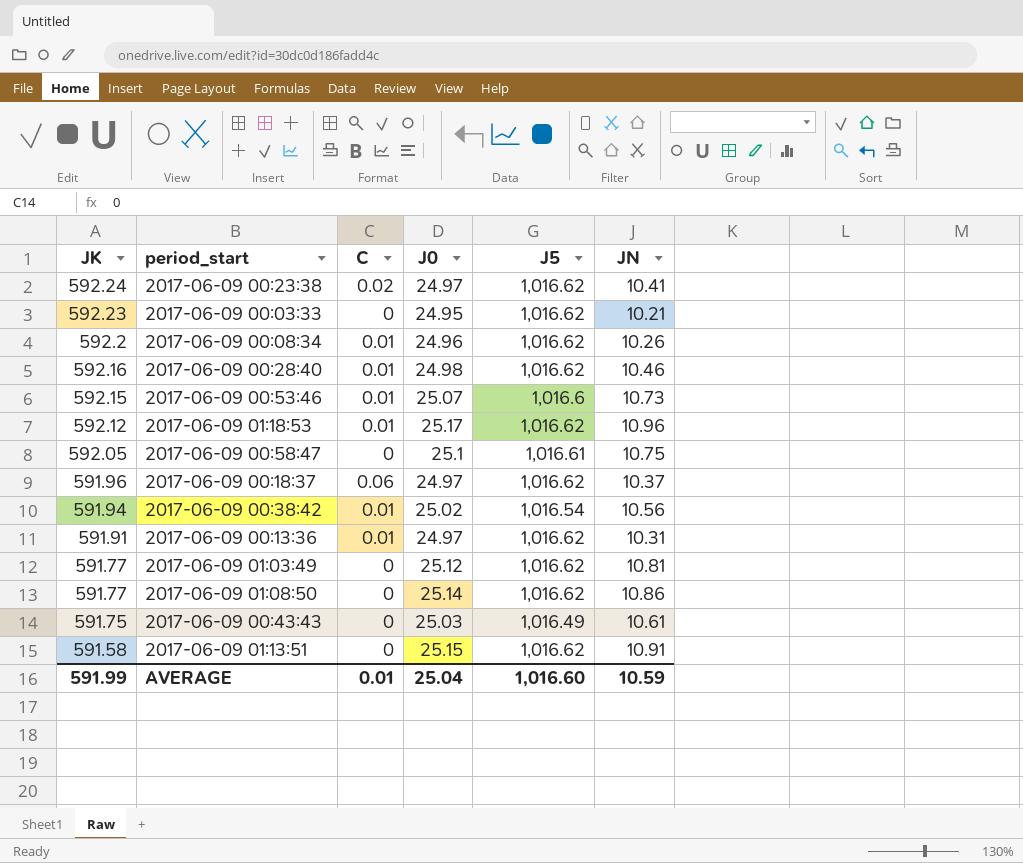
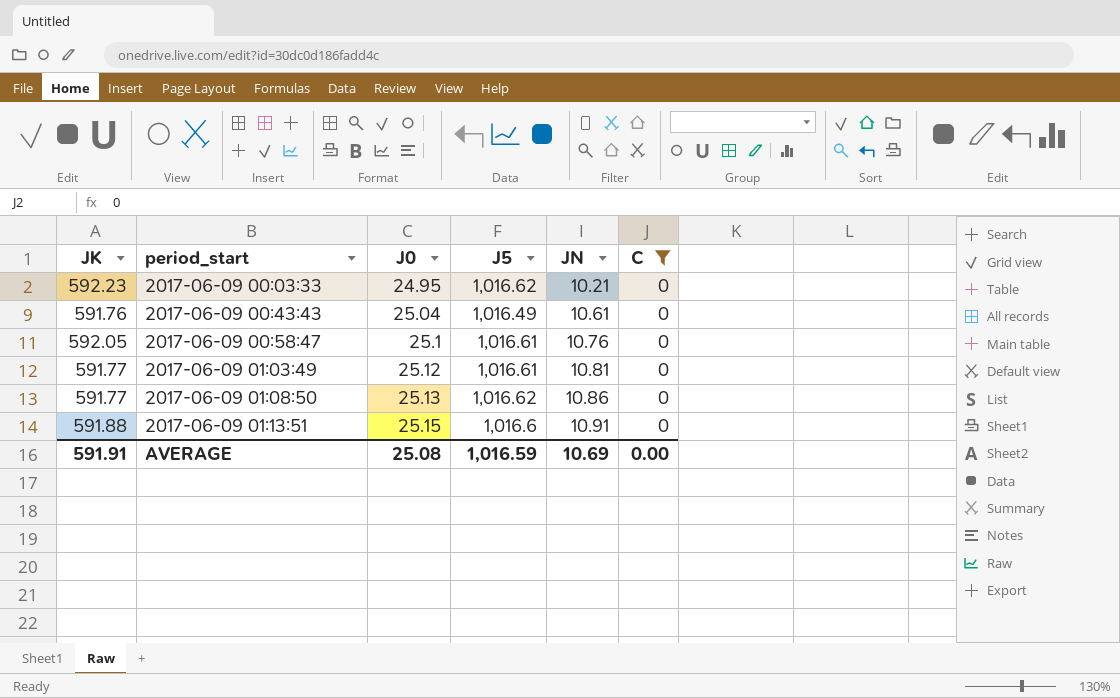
filter: none -> C = 0
row order: JK descending -> period_start ascending
column C | position: 3 -> 6
2017-06-09 00:43:43 | JK: 591.75 -> 591.76
2017-06-09 00:43:43 | J0: 25.03 -> 25.04
2017-06-09 00:58:47 | JN: 10.75 -> 10.76
2017-06-09 01:03:49 | J5: 1,016.62 -> 1,016.61
2017-06-09 01:08:50 | J0: 25.14 -> 25.13
2017-06-09 01:13:51 | JK: 591.58 -> 591.88
2017-06-09 01:13:51 | J5: 1,016.62 -> 1,016.6
AVERAGE | JK: 591.99 -> 591.91
AVERAGE | J0: 25.04 -> 25.08
AVERAGE | J5: 1,016.60 -> 1,016.59
AVERAGE | JN: 10.59 -> 10.69
AVERAGE | C: 0.01 -> 0.00

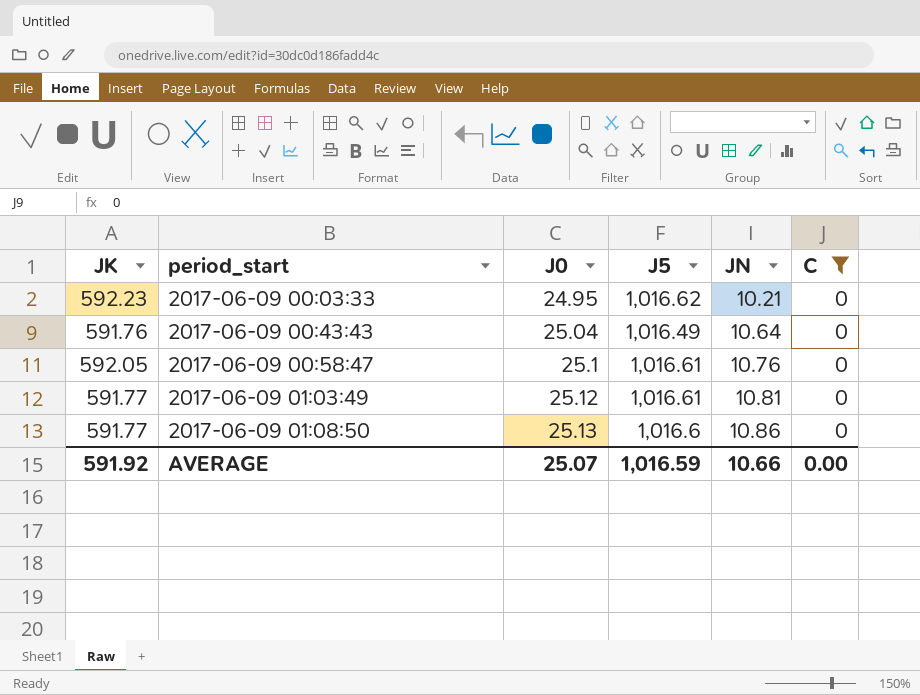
row 2017-06-09 01:13:51: 591.88 | 25.15 | 1,016.6 | 10.91 | 0 -> none
2017-06-09 00:43:43 | JN: 10.61 -> 10.64
2017-06-09 01:08:50 | J5: 1,016.62 -> 1,016.6
AVERAGE | JK: 591.91 -> 591.92
AVERAGE | J0: 25.08 -> 25.07
AVERAGE | JN: 10.69 -> 10.66

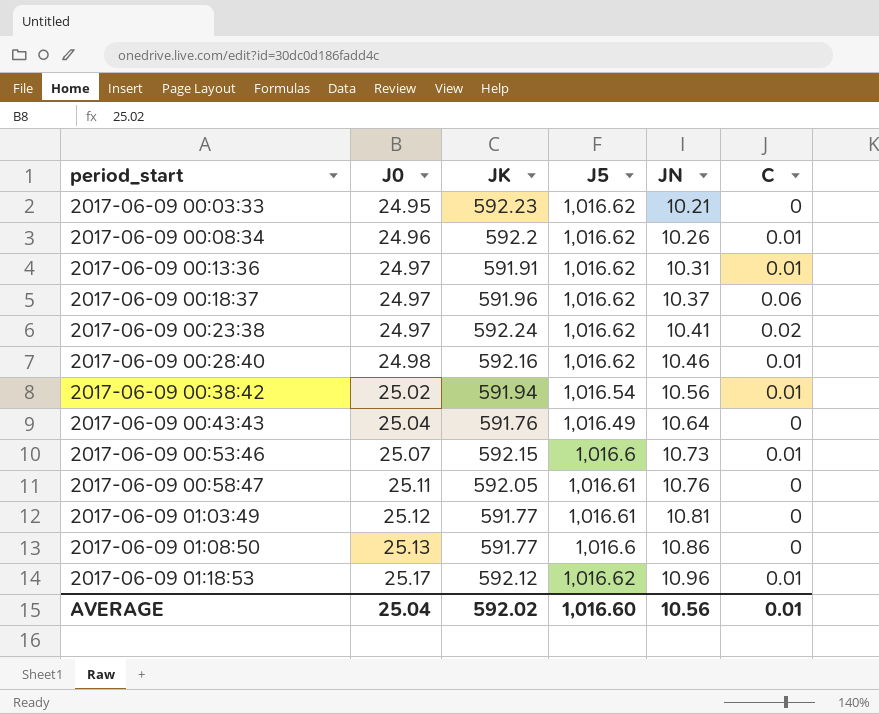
filter: C = 0 -> none
column JK | position: 1 -> 3
2017-06-09 00:58:47 | J0: 25.1 -> 25.11
AVERAGE | J0: 25.07 -> 25.04
AVERAGE | JK: 591.92 -> 592.02
AVERAGE | J5: 1,016.59 -> 1,016.60
AVERAGE | JN: 10.66 -> 10.56
AVERAGE | C: 0.00 -> 0.01

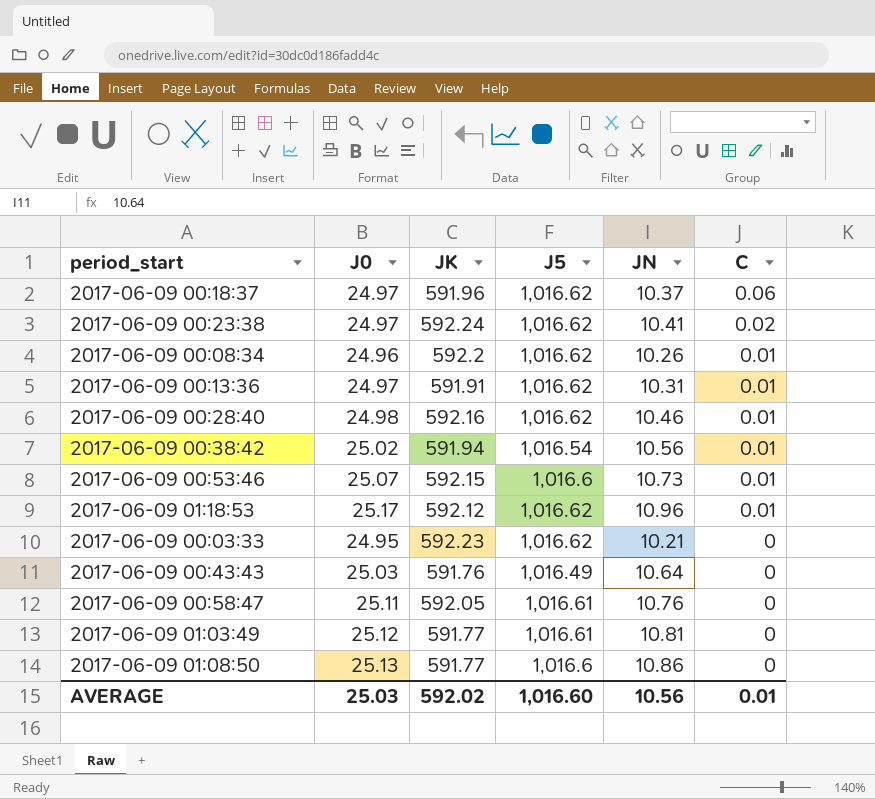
row order: period_start ascending -> C descending
2017-06-09 00:43:43 | J0: 25.04 -> 25.03
AVERAGE | J0: 25.04 -> 25.03

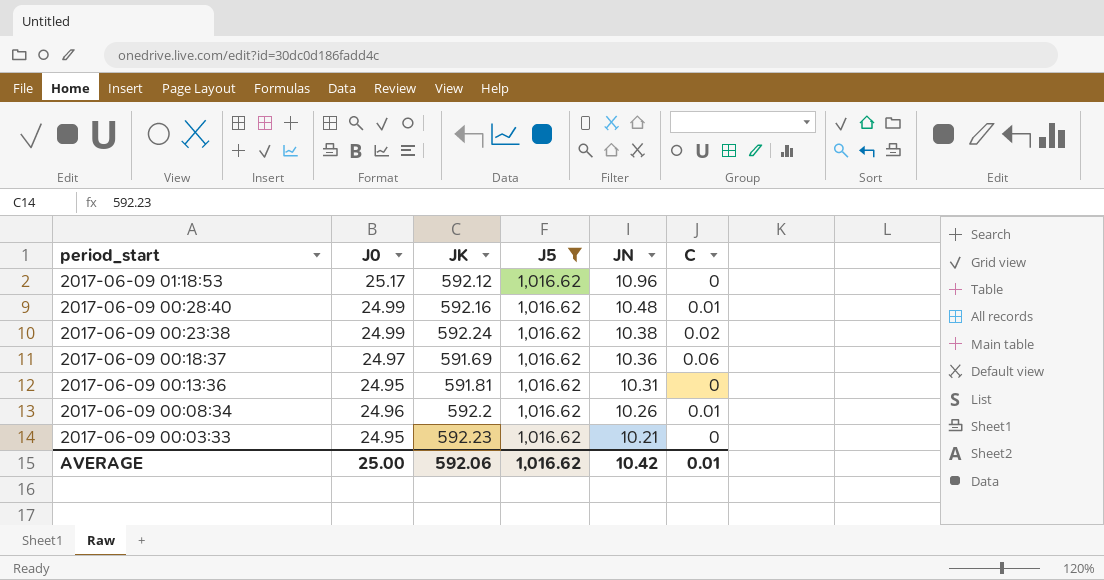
filter: none -> J5 = 1,016.62
row order: C descending -> period_start descending
2017-06-09 01:18:53 | C: 0.01 -> 0
2017-06-09 00:28:40 | J0: 24.98 -> 24.99
2017-06-09 00:28:40 | JN: 10.46 -> 10.48
2017-06-09 00:23:38 | J0: 24.97 -> 24.99
2017-06-09 00:23:38 | JN: 10.41 -> 10.38
2017-06-09 00:18:37 | JK: 591.96 -> 591.69
2017-06-09 00:18:37 | JN: 10.37 -> 10.36
2017-06-09 00:13:36 | J0: 24.97 -> 24.95
2017-06-09 00:13:36 | JK: 591.91 -> 591.81
2017-06-09 00:13:36 | C: 0.01 -> 0
AVERAGE | J0: 25.03 -> 25.00
AVERAGE | JK: 592.02 -> 592.06
AVERAGE | J5: 1,016.60 -> 1,016.62
AVERAGE | JN: 10.56 -> 10.42

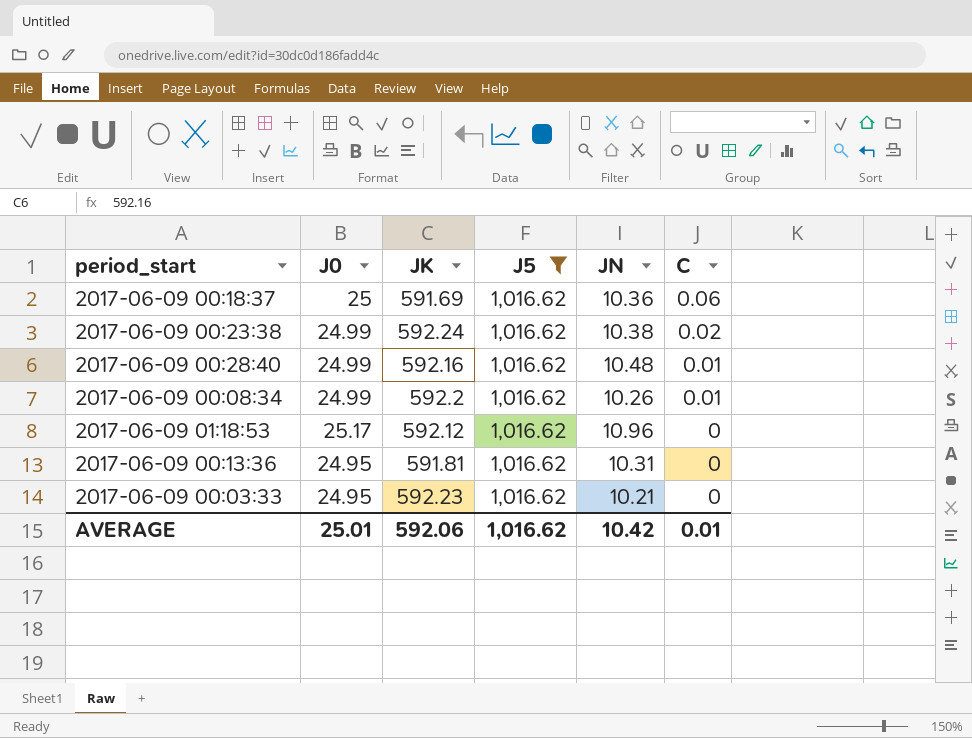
row order: period_start descending -> C descending
2017-06-09 00:18:37 | J0: 24.97 -> 25
2017-06-09 00:08:34 | J0: 24.96 -> 24.99
AVERAGE | J0: 25.00 -> 25.01

